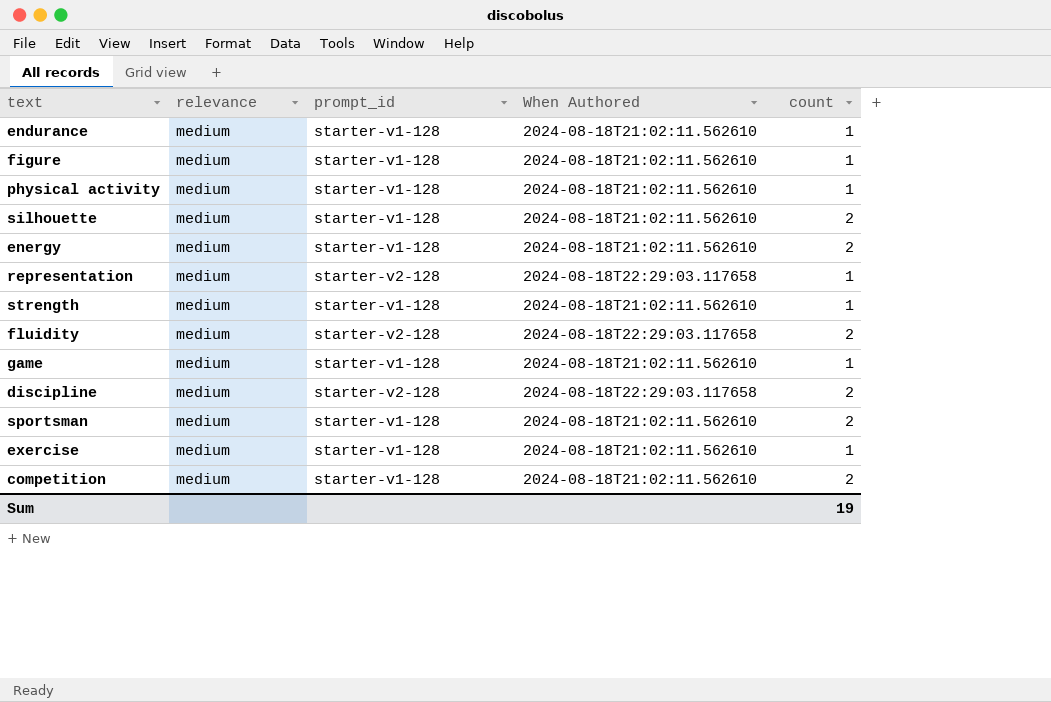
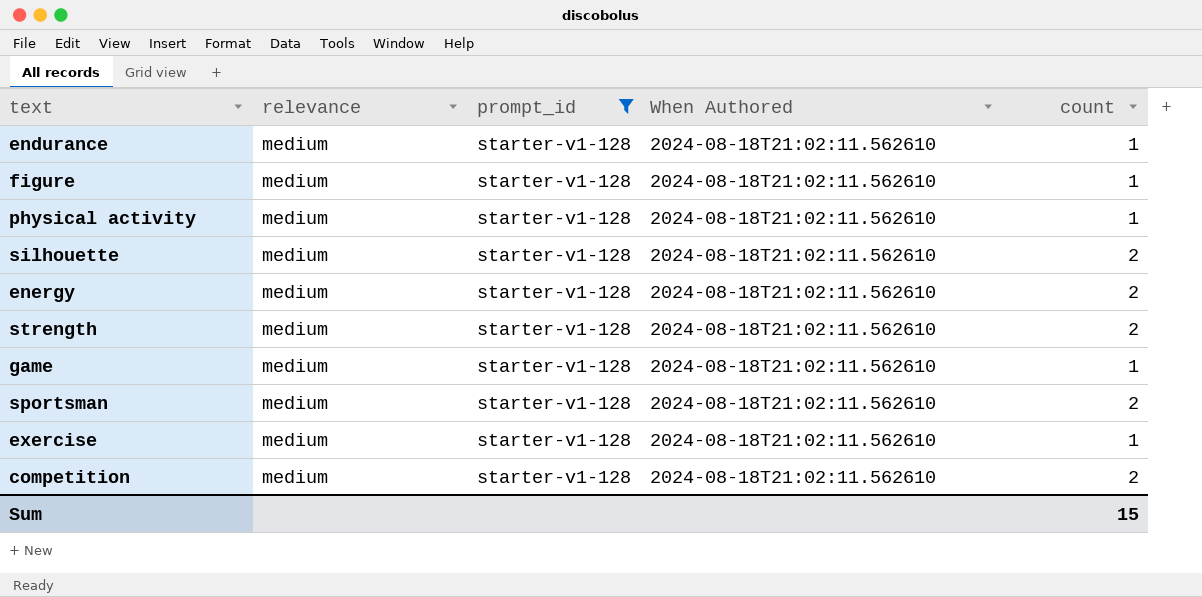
filter: none -> prompt_id = starter-v1-128
strength | count: 1 -> 2
Sum | count: 19 -> 15

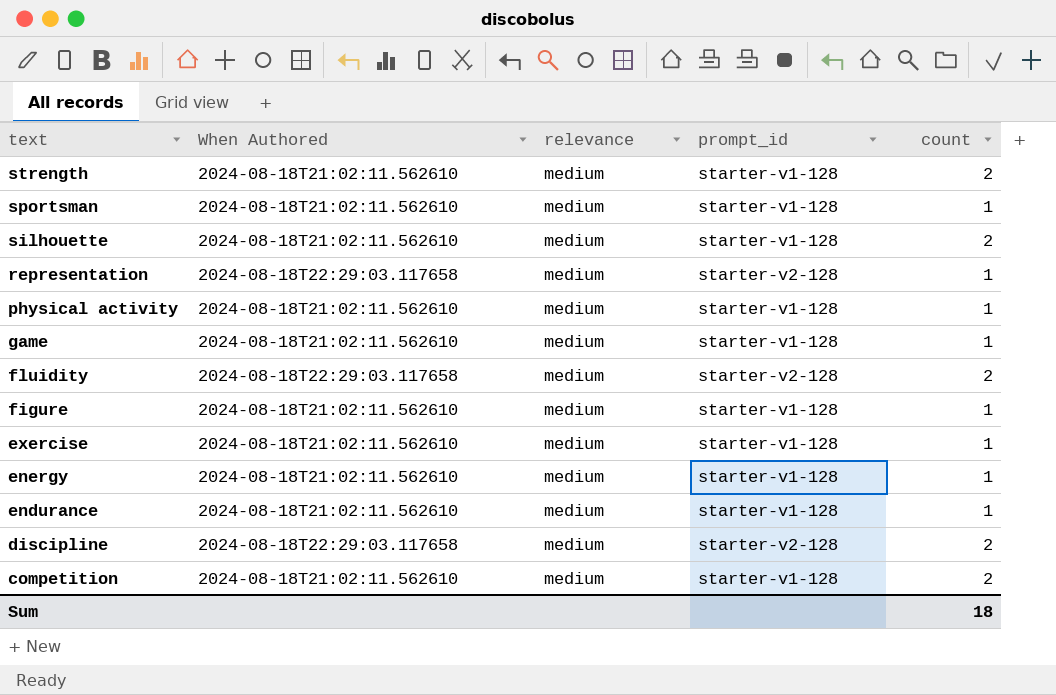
filter: prompt_id = starter-v1-128 -> none
row order: none -> text descending
column When Authored | position: 4 -> 2
sportsman | count: 2 -> 1
energy | count: 2 -> 1
Sum | count: 15 -> 18

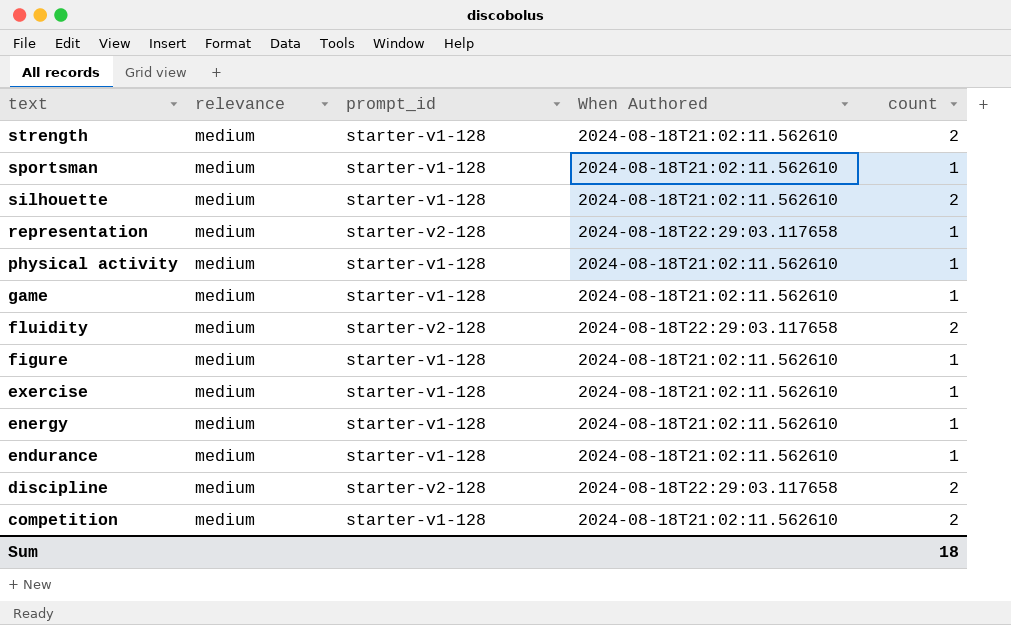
column When Authored | position: 2 -> 4

